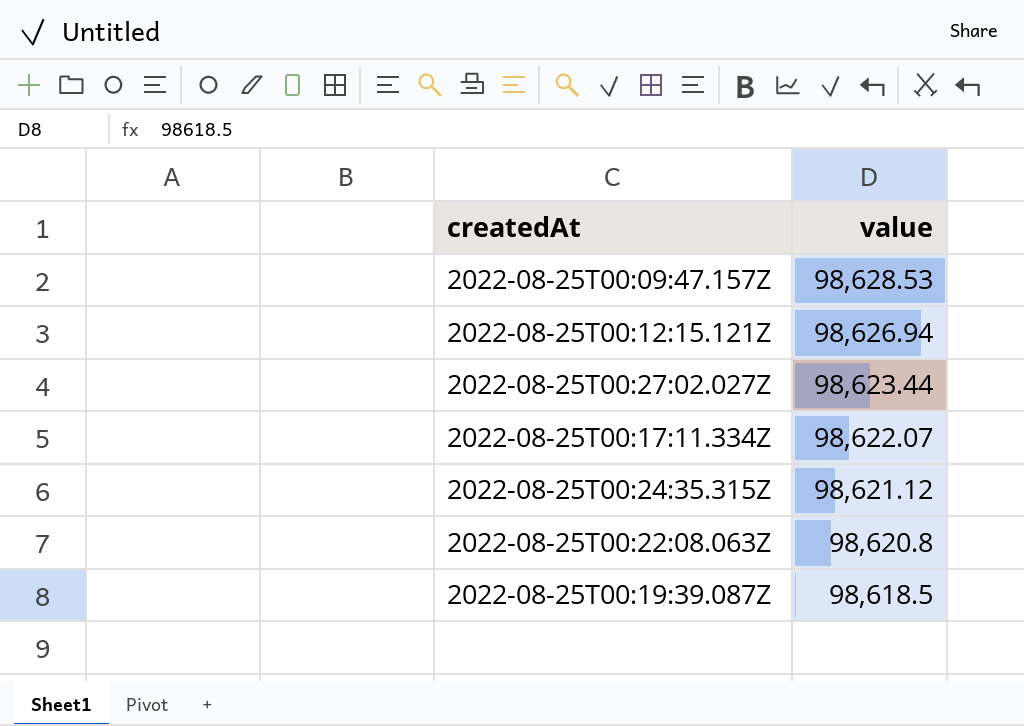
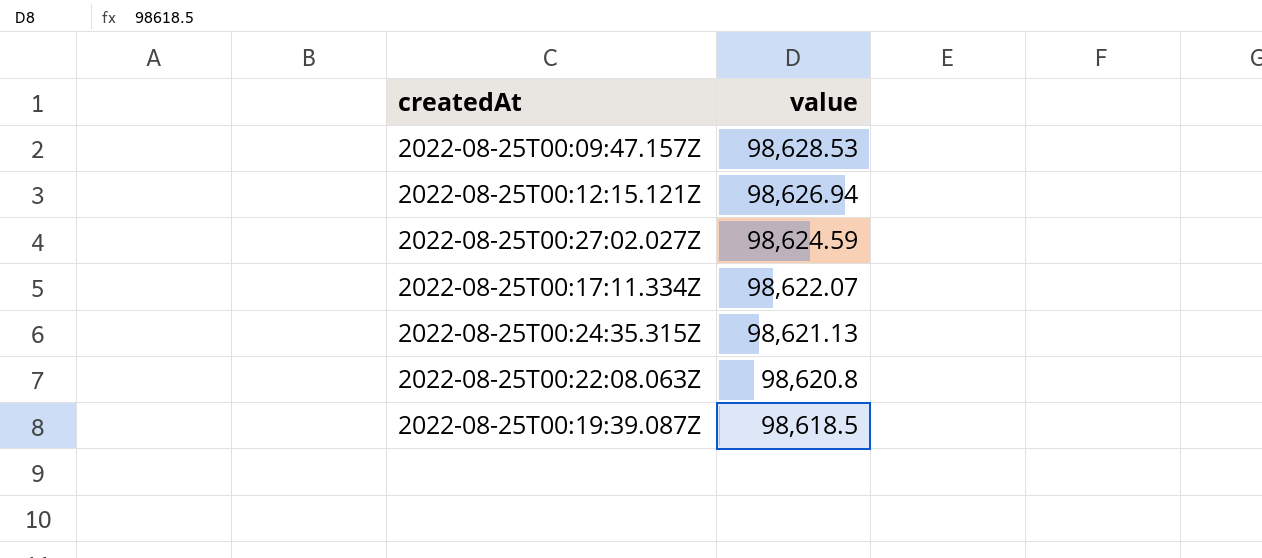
2022-08-25T00:27:02.027Z | value: 98,623.44 -> 98,624.59
2022-08-25T00:24:35.315Z | value: 98,621.12 -> 98,621.13

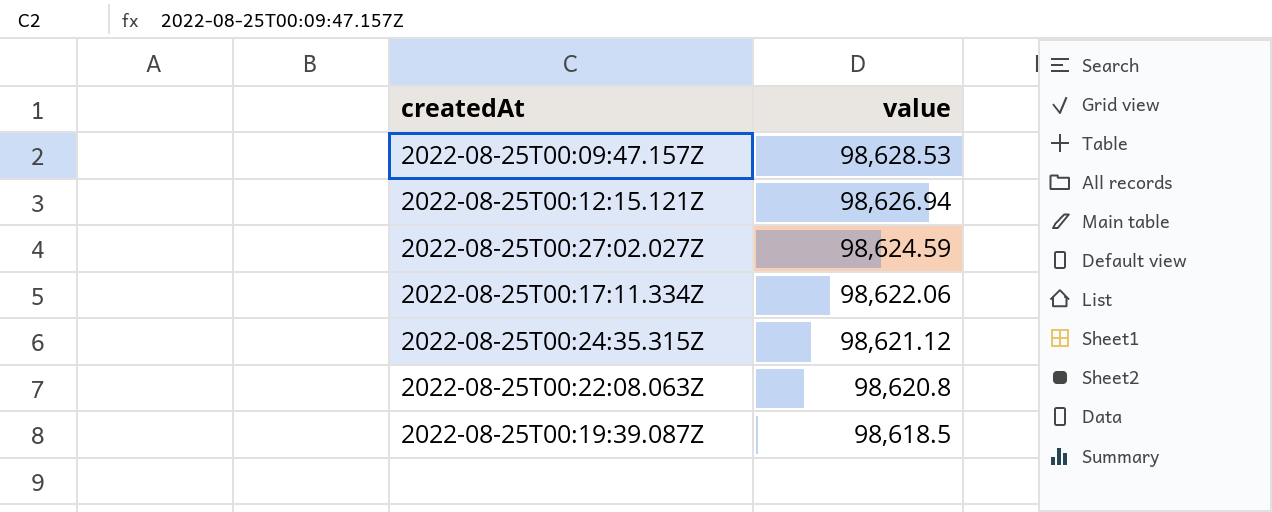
2022-08-25T00:17:11.334Z | value: 98,622.07 -> 98,622.06
2022-08-25T00:24:35.315Z | value: 98,621.13 -> 98,621.12

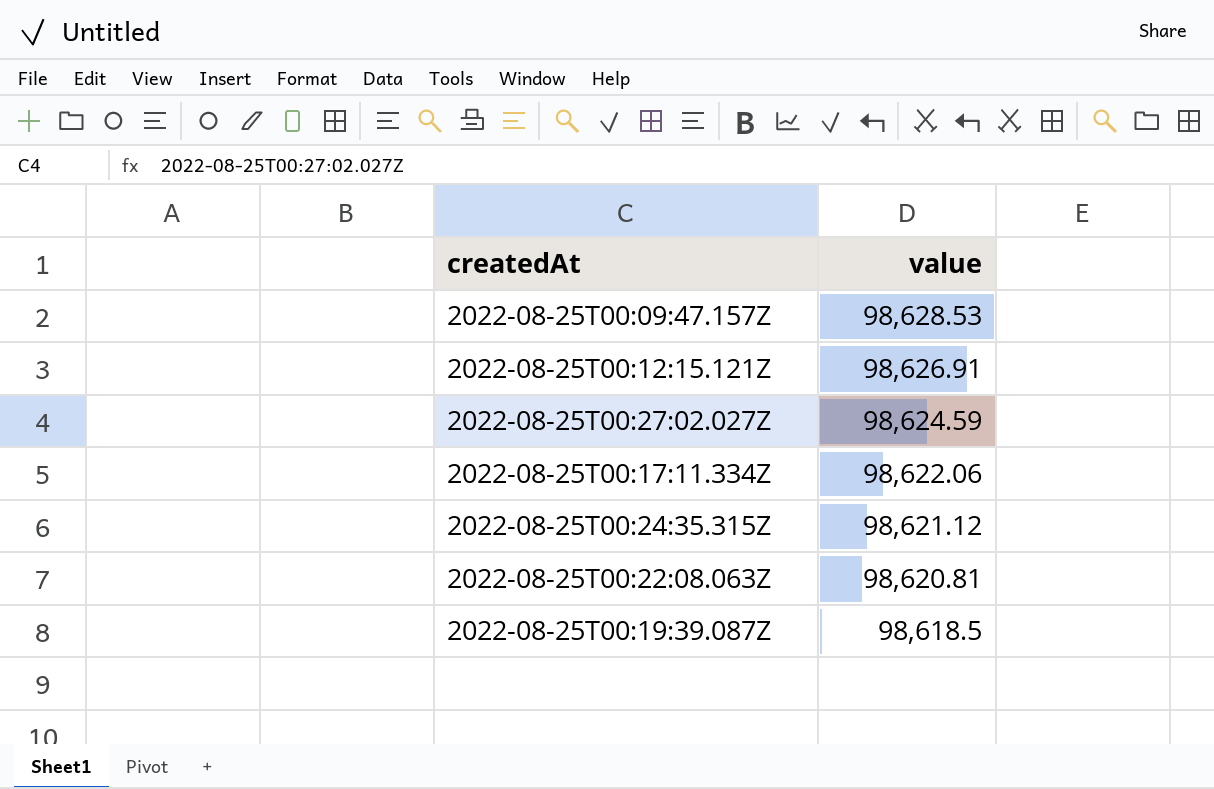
2022-08-25T00:12:15.121Z | value: 98,626.94 -> 98,626.91
2022-08-25T00:22:08.063Z | value: 98,620.8 -> 98,620.81

